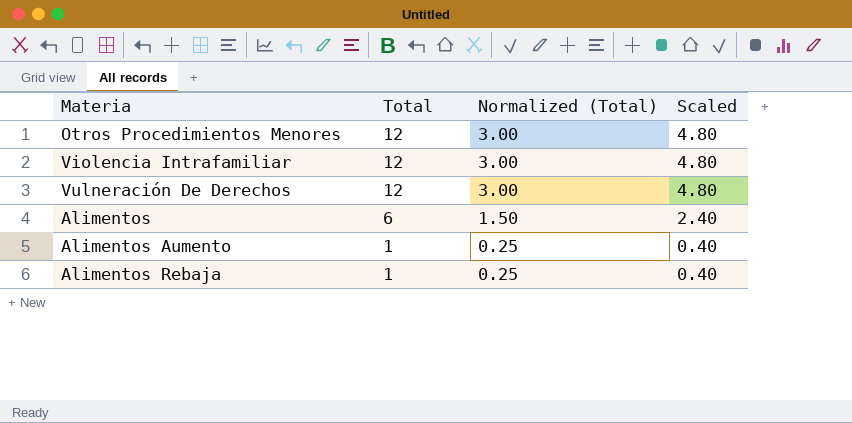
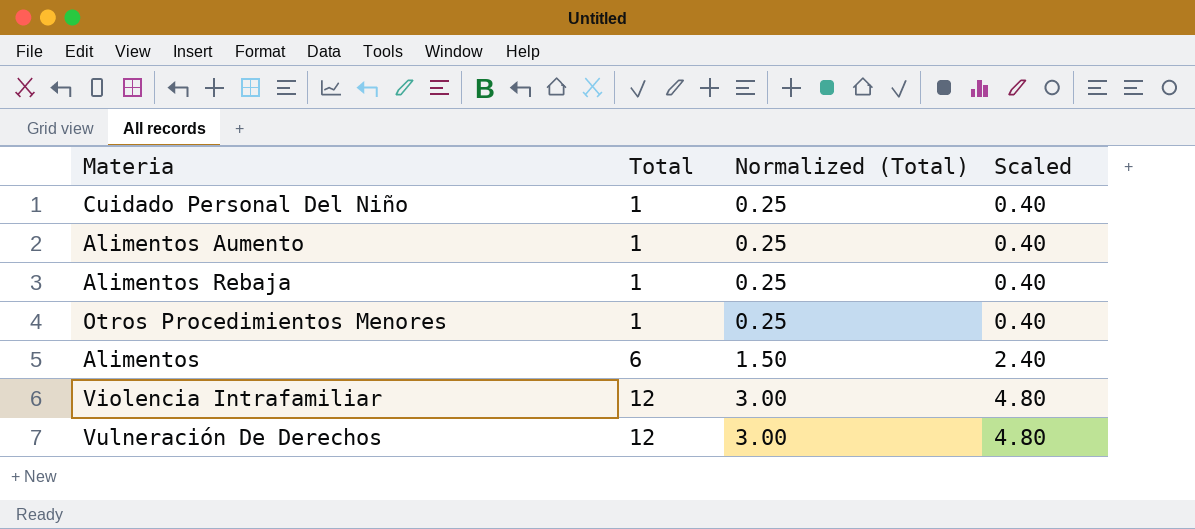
row order: Total descending -> Total ascending
row Cuidado Personal Del Niño: none -> 1 | 0.25 | 0.40
Otros Procedimientos Menores | Total: 12 -> 1
Otros Procedimientos Menores | Normalized (Total): 3.00 -> 0.25
Otros Procedimientos Menores | Scaled: 4.80 -> 0.40

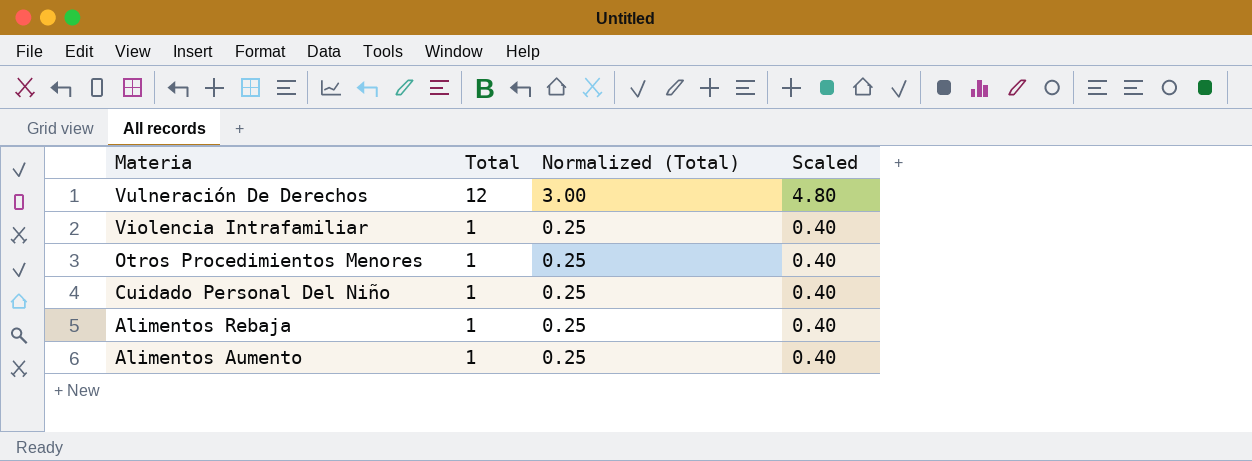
row order: Total ascending -> Materia descending
row Alimentos: 6 | 1.50 | 2.40 -> none
Violencia Intrafamiliar | Total: 12 -> 1
Violencia Intrafamiliar | Normalized (Total): 3.00 -> 0.25
Violencia Intrafamiliar | Scaled: 4.80 -> 0.40

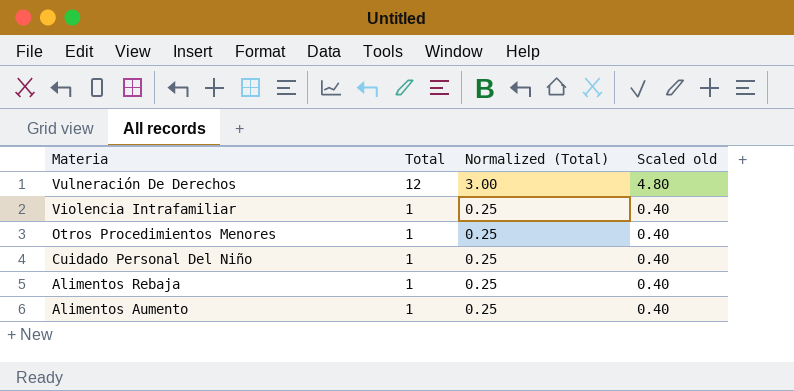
column name: Scaled -> Scaled old

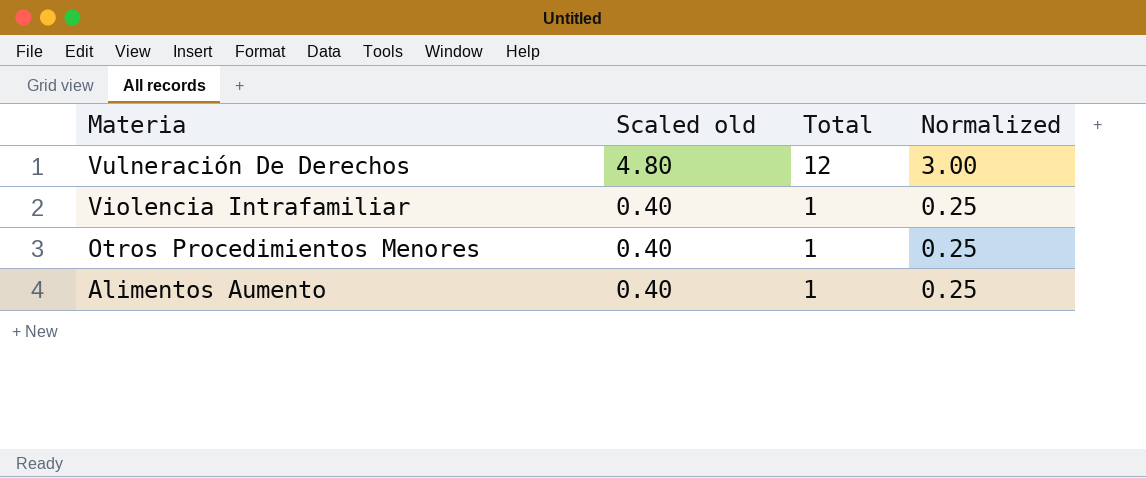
column Scaled old | position: 4 -> 2
column name: Normalized (Total) -> Normalized
row Cuidado Personal Del Niño: 1 | 0.25 | 0.40 -> none
row Alimentos Rebaja: 1 | 0.25 | 0.40 -> none

